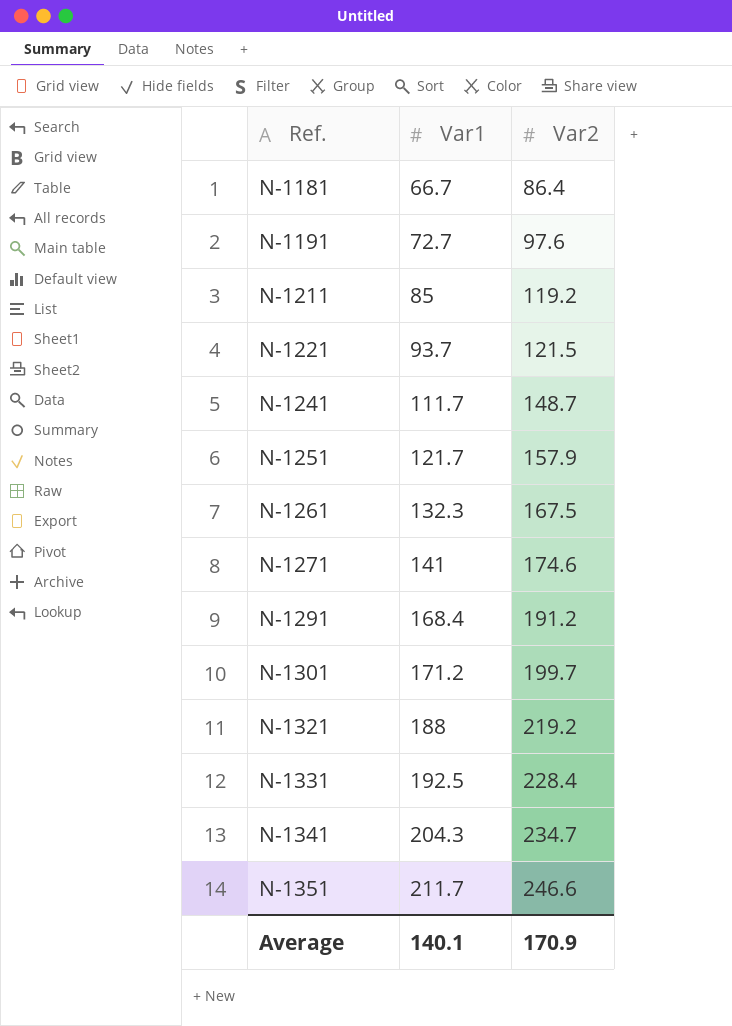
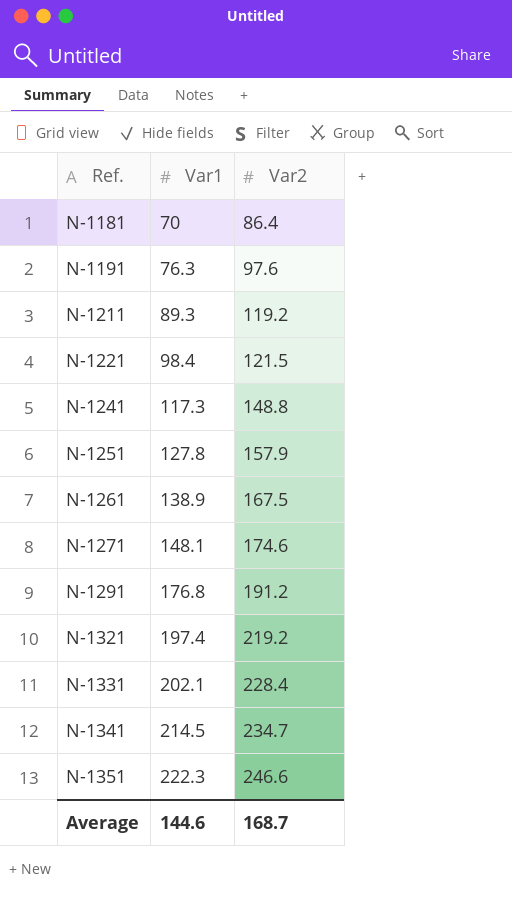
row N-1301: 171.2 | 199.7 -> none
N-1181 | Var1: 66.7 -> 70
N-1191 | Var1: 72.7 -> 76.3
N-1211 | Var1: 85 -> 89.3
N-1221 | Var1: 93.7 -> 98.4
N-1241 | Var1: 111.7 -> 117.3
N-1241 | Var2: 148.7 -> 148.8
N-1251 | Var1: 121.7 -> 127.8
N-1261 | Var1: 132.3 -> 138.9
N-1271 | Var1: 141 -> 148.1
N-1291 | Var1: 168.4 -> 176.8
N-1321 | Var1: 188 -> 197.4
N-1331 | Var1: 192.5 -> 202.1
N-1341 | Var1: 204.3 -> 214.5
N-1351 | Var1: 211.7 -> 222.3
Average | Var1: 140.1 -> 144.6
Average | Var2: 170.9 -> 168.7

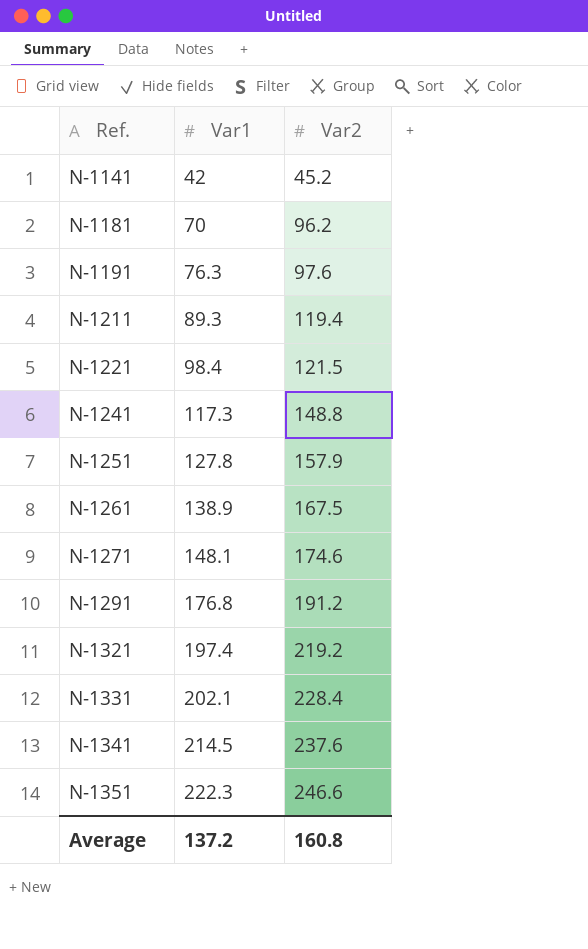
row N-1141: none -> 42 | 45.2
N-1181 | Var2: 86.4 -> 96.2
N-1211 | Var2: 119.2 -> 119.4
N-1341 | Var2: 234.7 -> 237.6
Average | Var1: 144.6 -> 137.2
Average | Var2: 168.7 -> 160.8

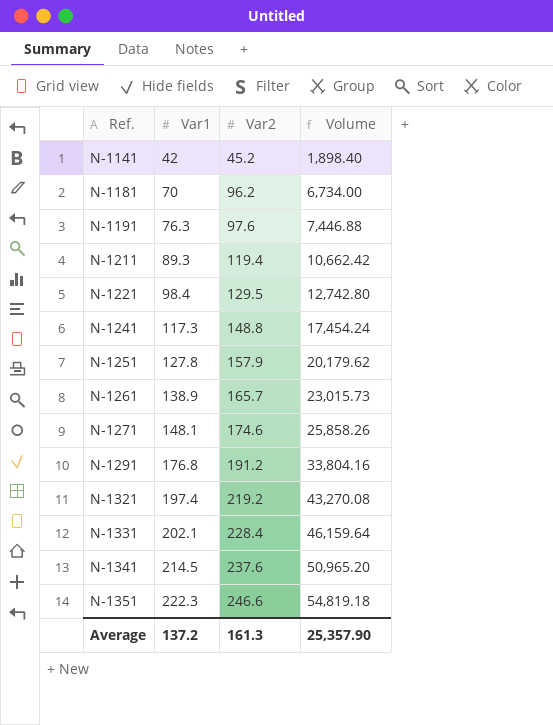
column Volume | formula: none -> [Var1] * [Var2]
N-1221 | Var2: 121.5 -> 129.5
N-1261 | Var2: 167.5 -> 165.7
Average | Var2: 160.8 -> 161.3

